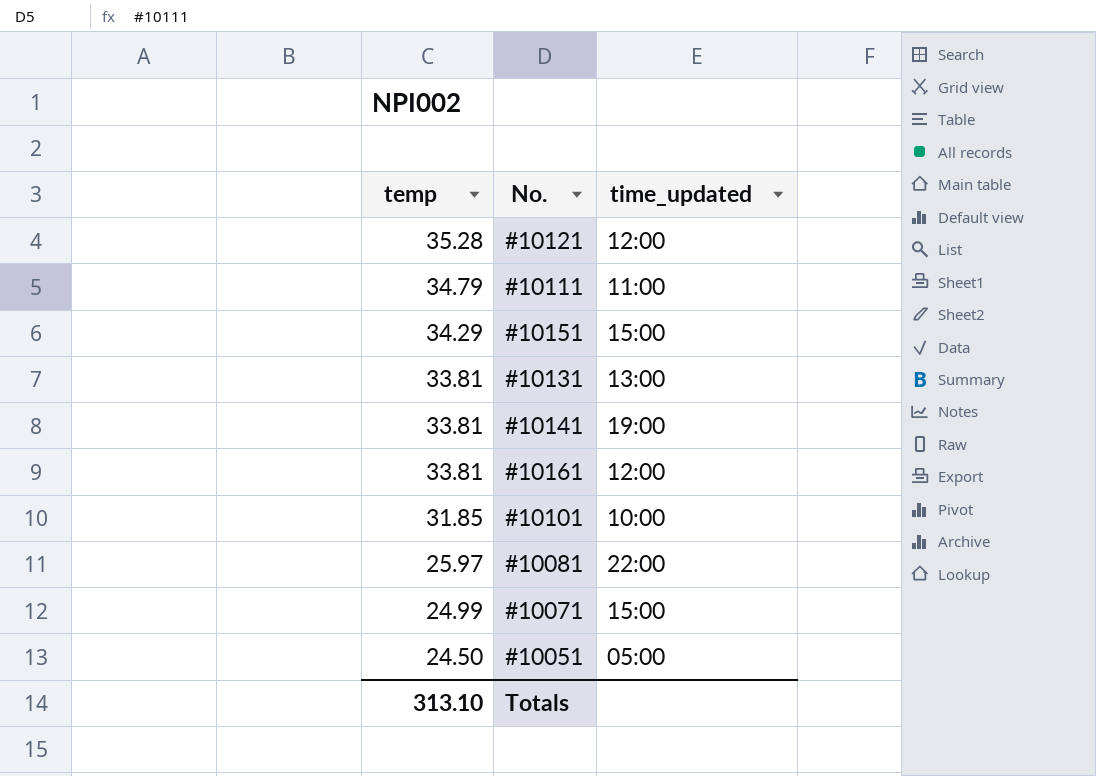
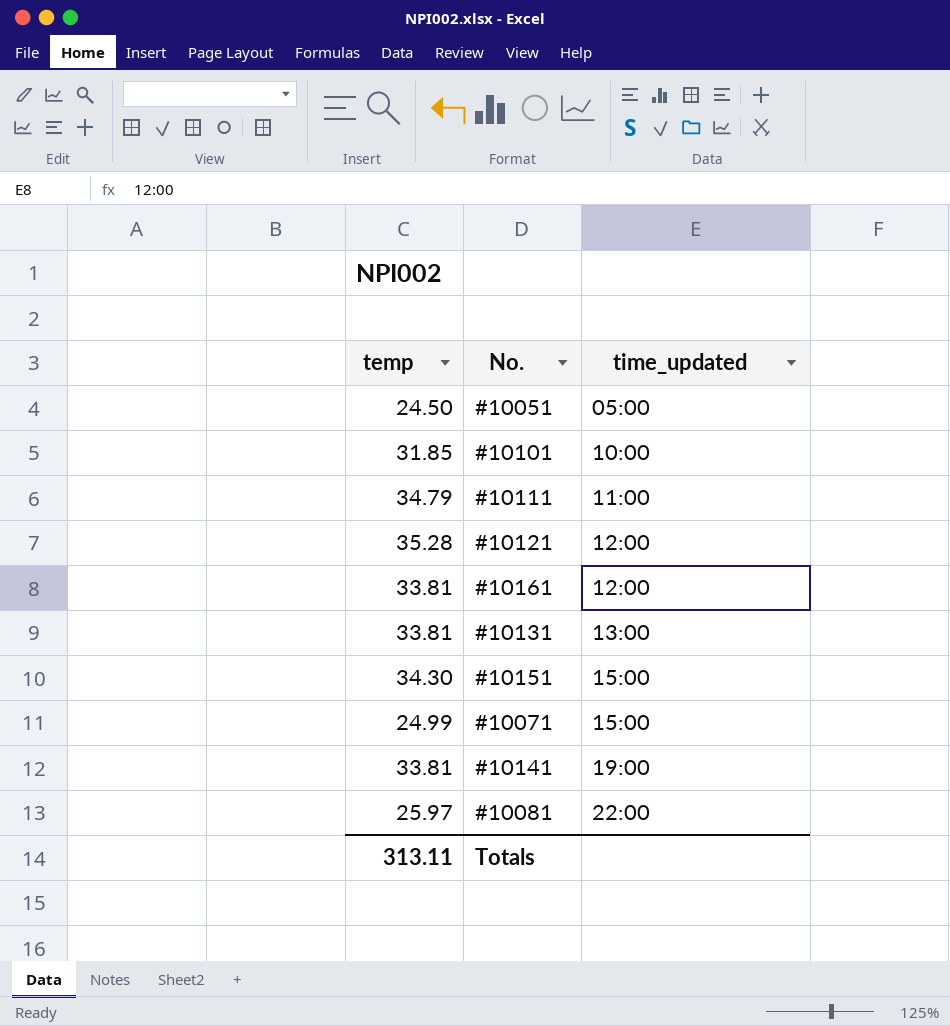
row order: temp descending -> time_updated ascending
#10151 | temp: 34.29 -> 34.30
Totals | temp: 313.10 -> 313.11

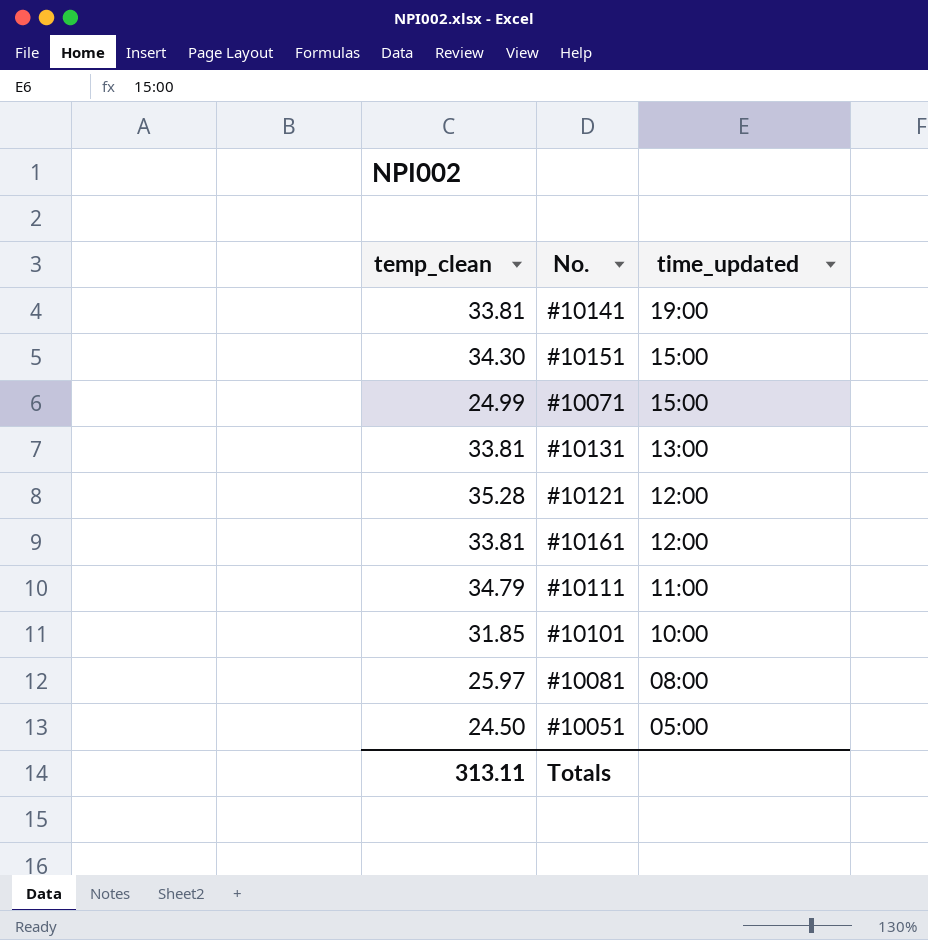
row order: time_updated ascending -> time_updated descending
column name: temp -> temp_clean
#10081 | time_updated: 22:00 -> 08:00

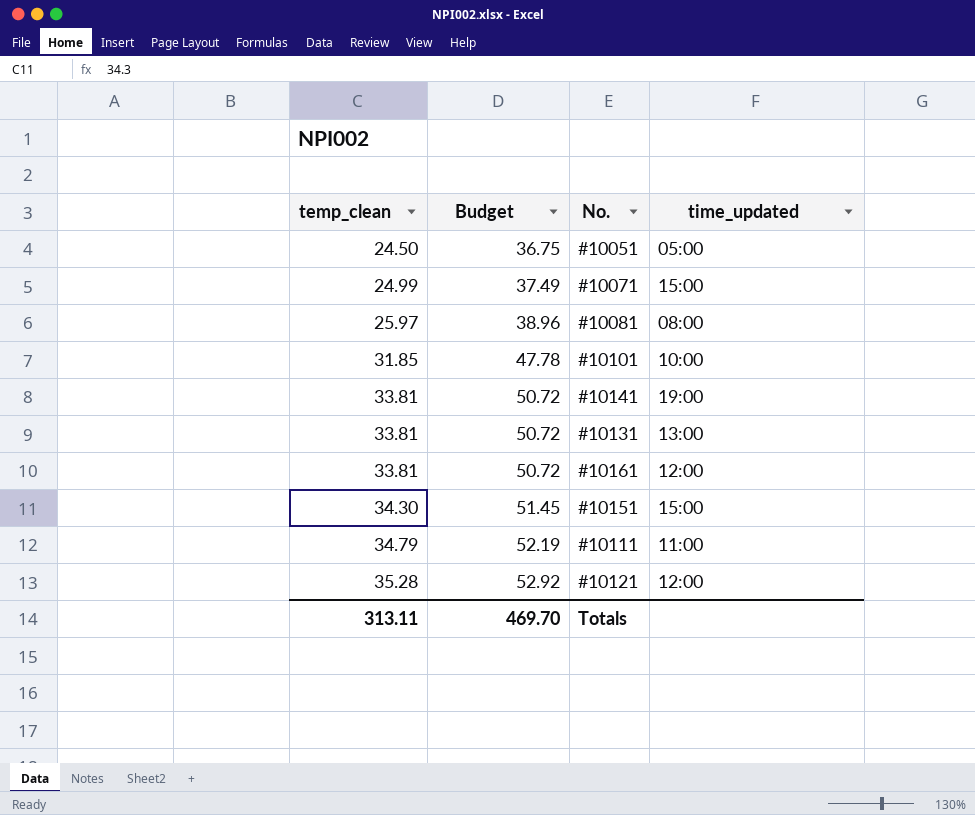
row order: time_updated descending -> temp_clean ascending
column Budget | formula: none -> [temp_clean] * 1.5

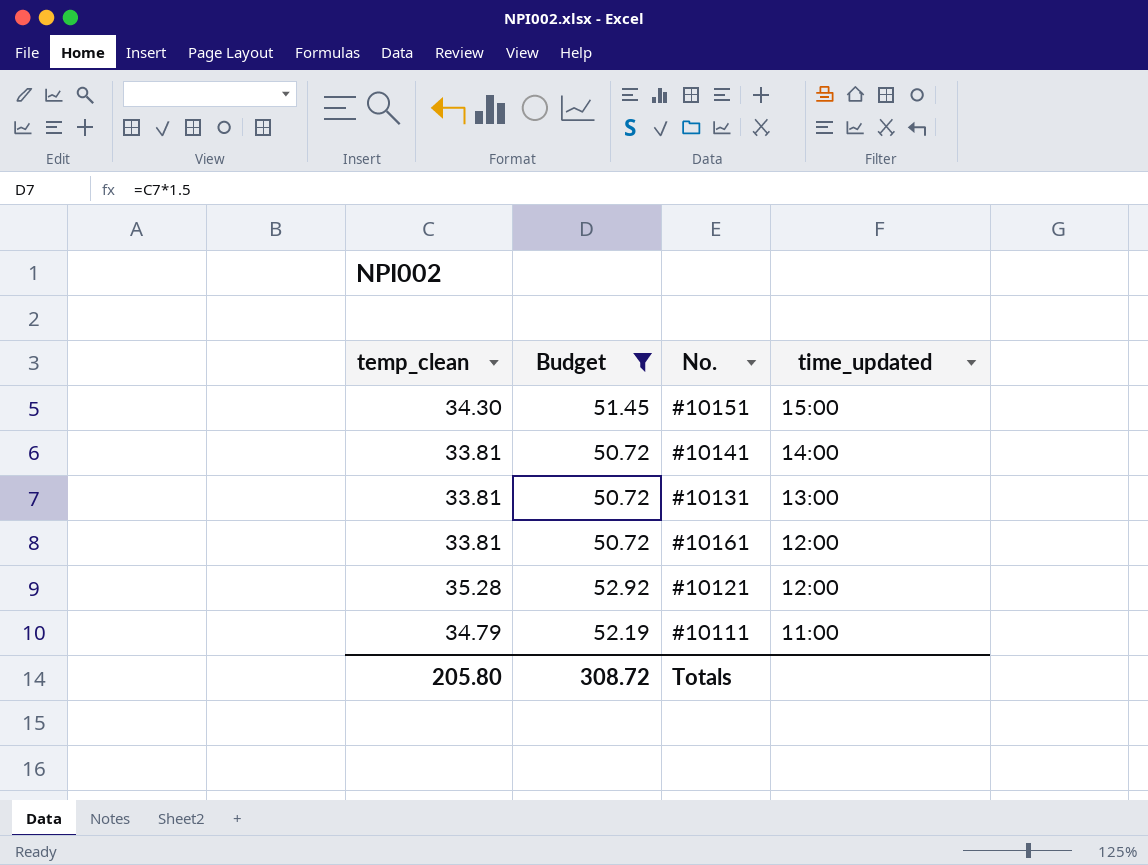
filter: none -> Budget >= 50.72
row order: temp_clean ascending -> time_updated descending
#10141 | time_updated: 19:00 -> 14:00
Totals | temp_clean: 313.11 -> 205.80
Totals | Budget: 469.70 -> 308.72

